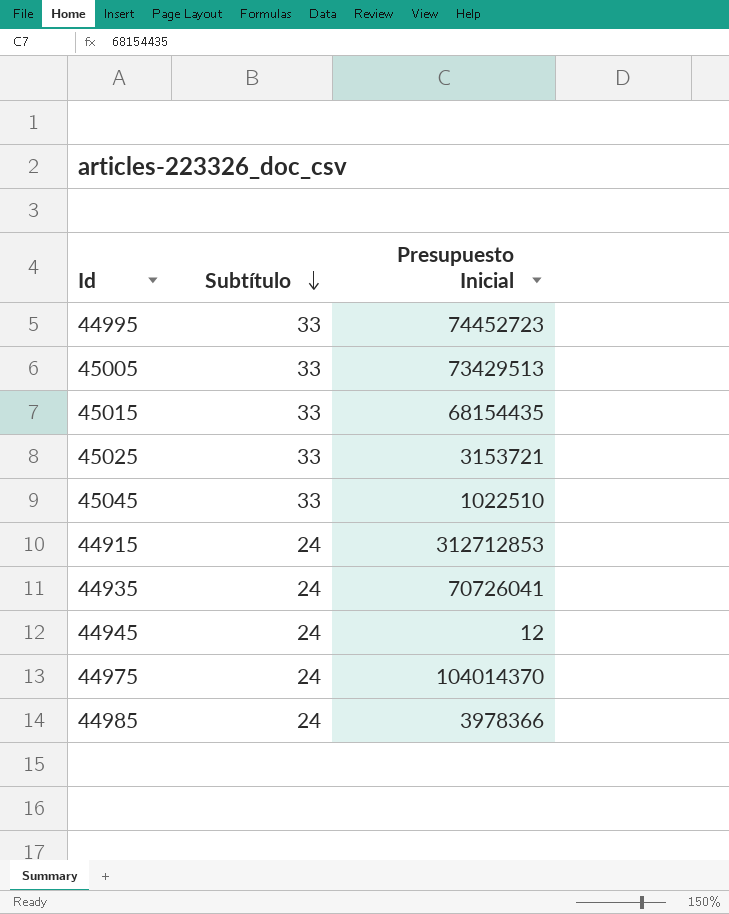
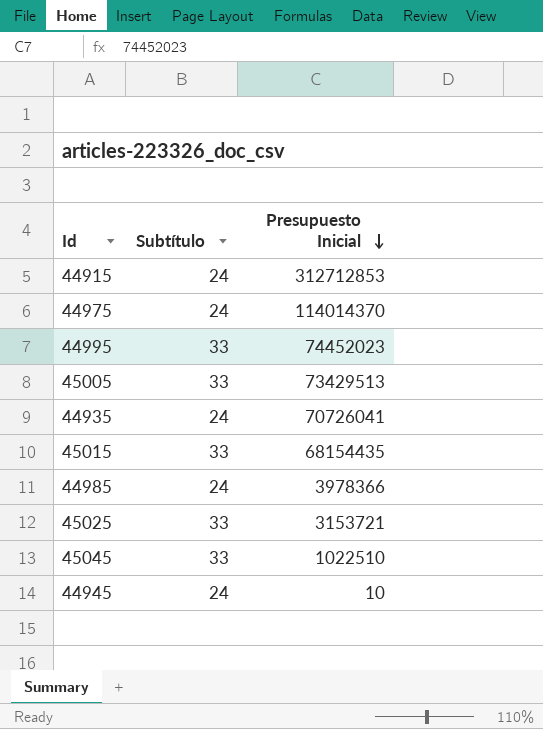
row order: Subtítulo descending -> Presupuesto Inicial descending
44975 | Presupuesto Inicial: 104014370 -> 114014370
44995 | Presupuesto Inicial: 74452723 -> 74452023
44945 | Presupuesto Inicial: 12 -> 10

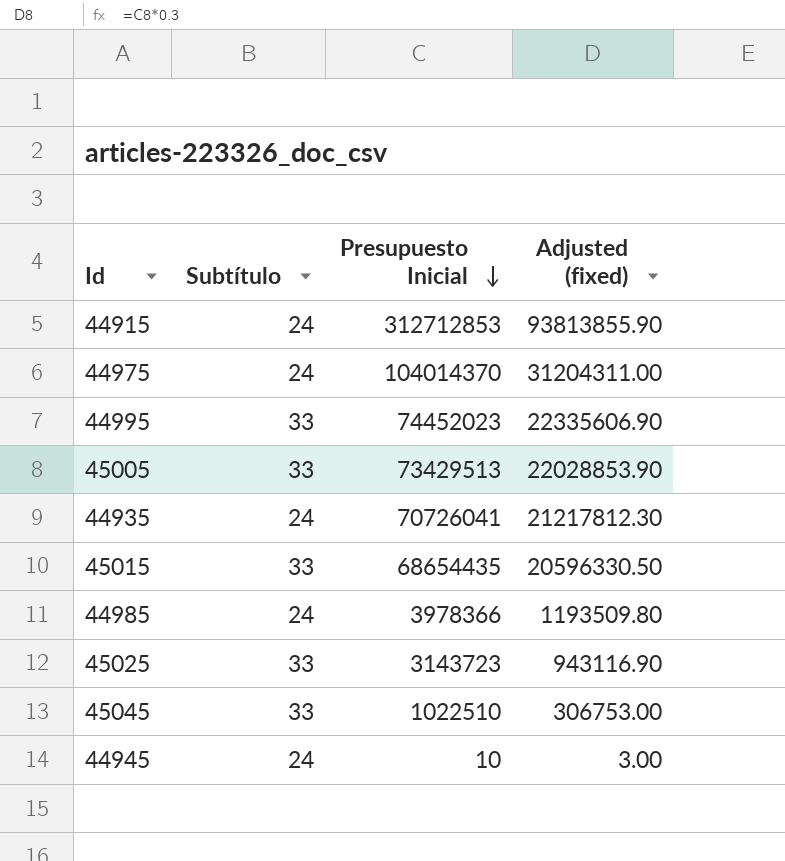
column Adjusted (fixed) | formula: none -> [Presupuesto Inicial] * 0.3
44975 | Presupuesto Inicial: 114014370 -> 104014370
45015 | Presupuesto Inicial: 68154435 -> 68654435
45025 | Presupuesto Inicial: 3153721 -> 3143723

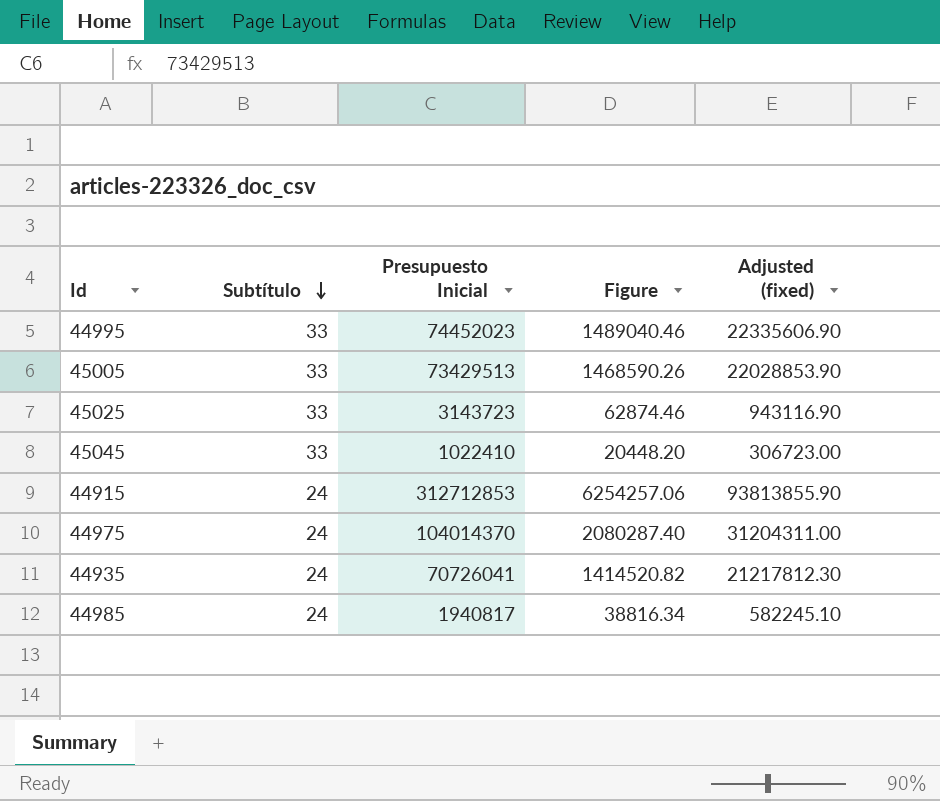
row order: Presupuesto Inicial descending -> Subtítulo descending
column Figure | formula: none -> [Presupuesto Inicial] * 0.02
row 45015: 33 | 68654435 | 20596330.50 -> none
row 44945: 24 | 10 | 3.00 -> none
45045 | Presupuesto Inicial: 1022510 -> 1022410
45045 | Adjusted (fixed): 306753.00 -> 306723.00
44985 | Presupuesto Inicial: 3978366 -> 1940817
44985 | Adjusted (fixed): 1193509.80 -> 582245.10

